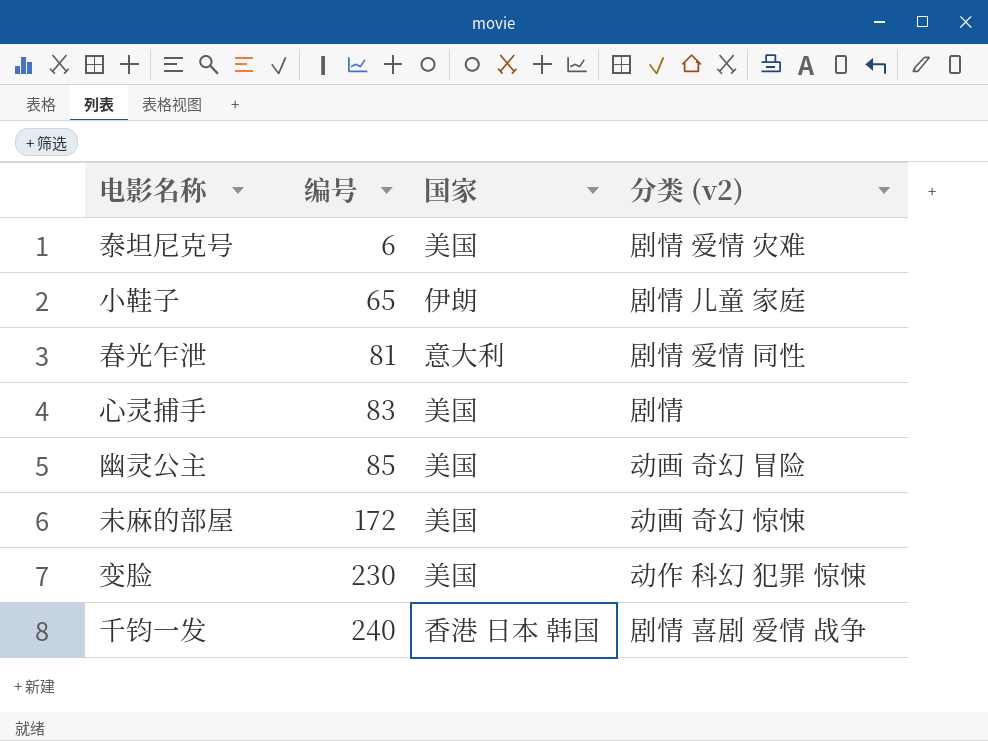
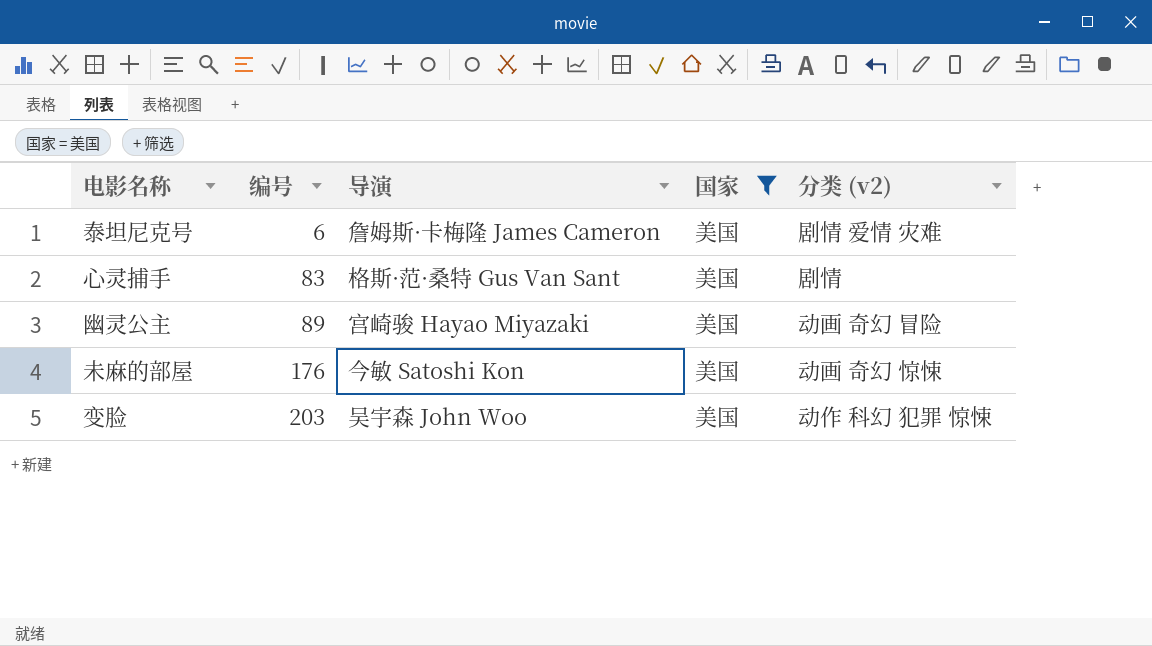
filter: none -> 国家 = 美国
column 导演 | position: none -> 3
幽灵公主 | 编号: 85 -> 89
未麻的部屋 | 编号: 172 -> 176
变脸 | 编号: 230 -> 203

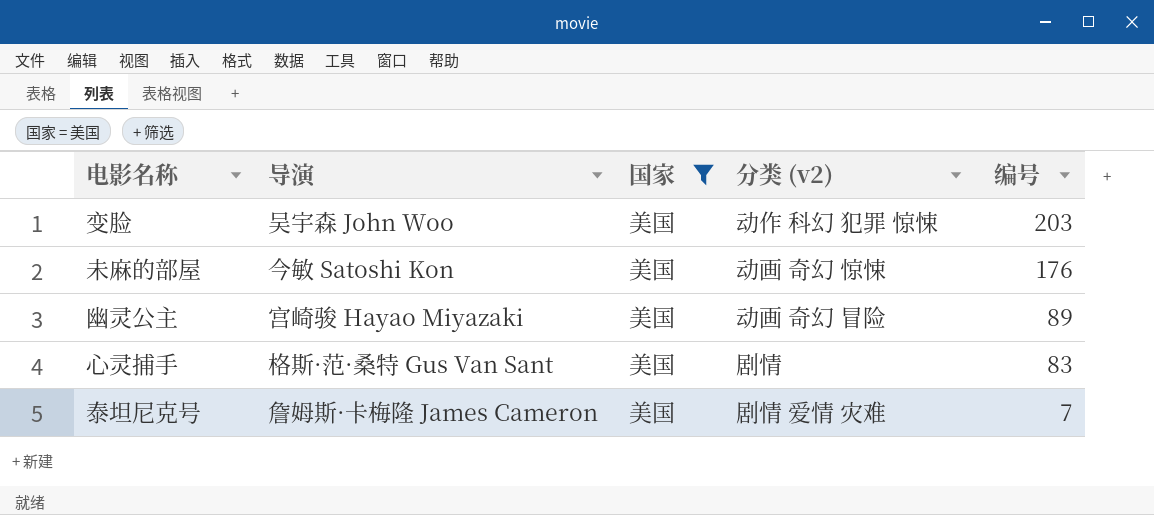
row order: 编号 ascending -> 编号 descending
column 编号 | position: 2 -> 5
泰坦尼克号 | 编号: 6 -> 7

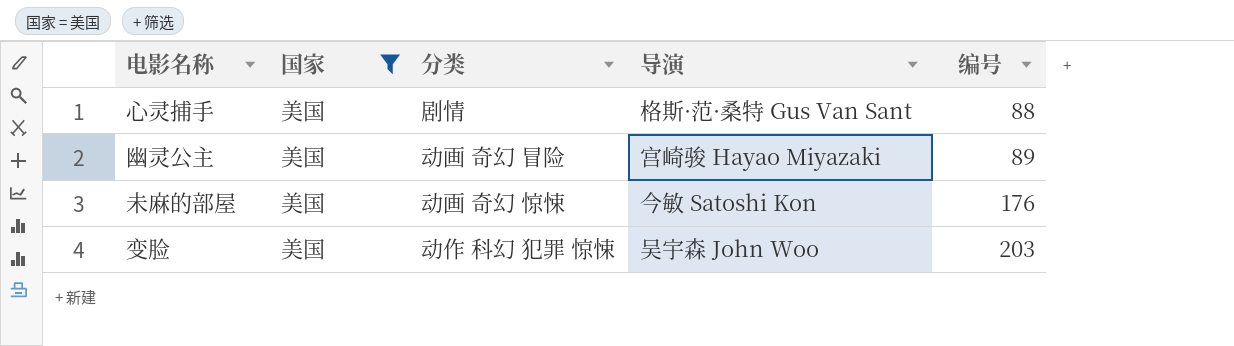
row order: 编号 descending -> 编号 ascending
column name: 分类 (v2) -> 分类
column 导演 | position: 2 -> 4
row 泰坦尼克号: 詹姆斯·卡梅隆 James Cameron | 美国 | 剧情 爱情 灾难 | 7 -> none
心灵捕手 | 编号: 83 -> 88

